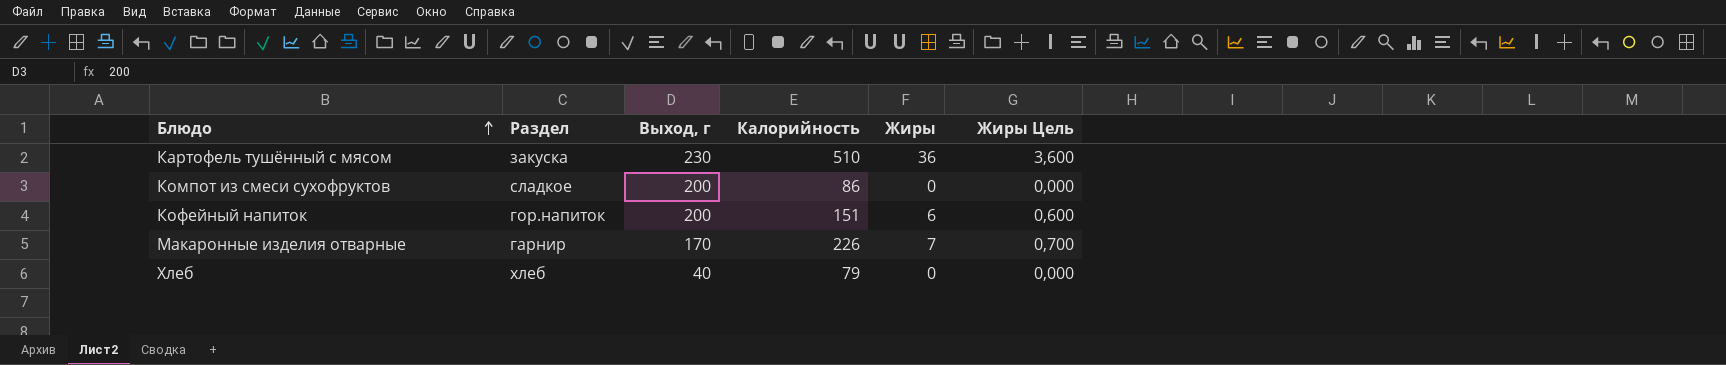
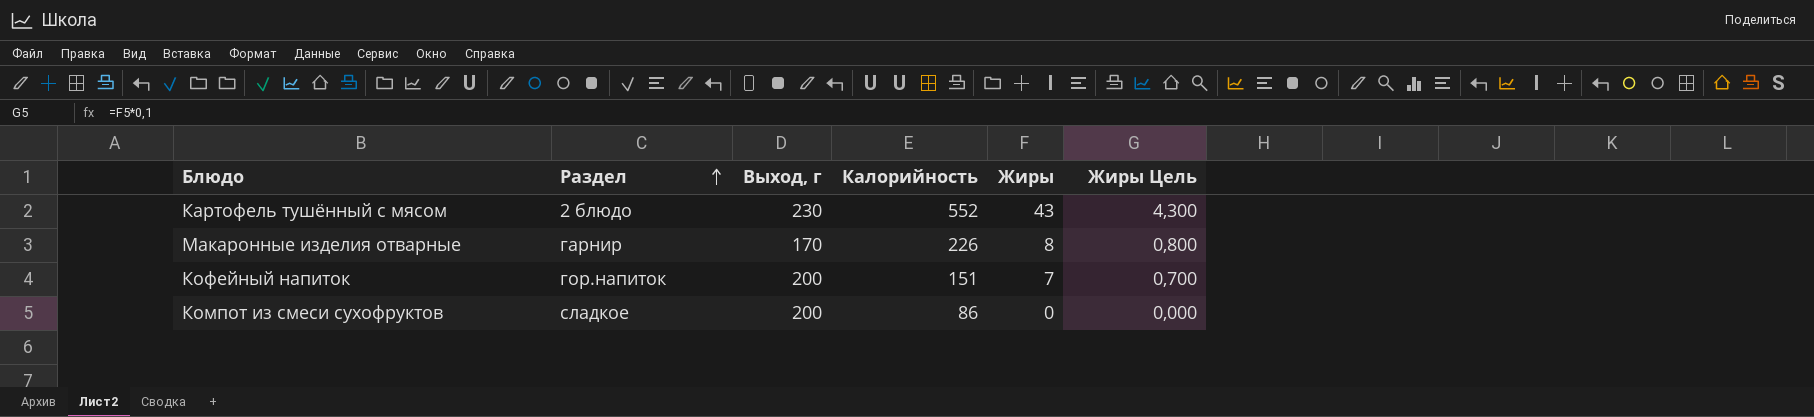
row order: Блюдо ascending -> Раздел ascending
row Хлеб: хлеб | 40 | 79 | 0 | 0,000 -> none
Картофель тушённый с мясом | Раздел: закуска -> 2 блюдо
Картофель тушённый с мясом | Калорийность: 510 -> 552
Картофель тушённый с мясом | Жиры: 36 -> 43
Картофель тушённый с мясом | Жиры Цель: 3,600 -> 4,300
Макаронные изделия отварные | Жиры: 7 -> 8
Макаронные изделия отварные | Жиры Цель: 0,700 -> 0,800
Кофейный напиток | Жиры: 6 -> 7
Кофейный напиток | Жиры Цель: 0,600 -> 0,700

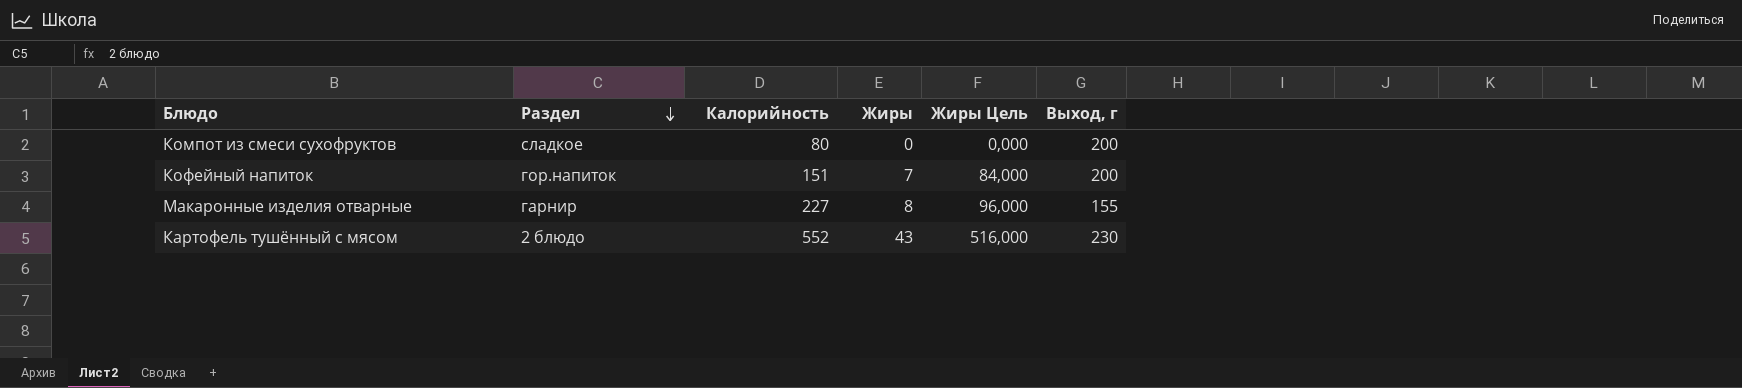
row order: Раздел ascending -> Раздел descending
column Жиры Цель | formula: [Жиры] * 0,1 -> [Жиры] * 12
column Выход, г | position: 3 -> 6
Компот из смеси сухофруктов | Калорийность: 86 -> 80
Макаронные изделия отварные | Калорийность: 226 -> 227
Макаронные изделия отварные | Выход, г: 170 -> 155

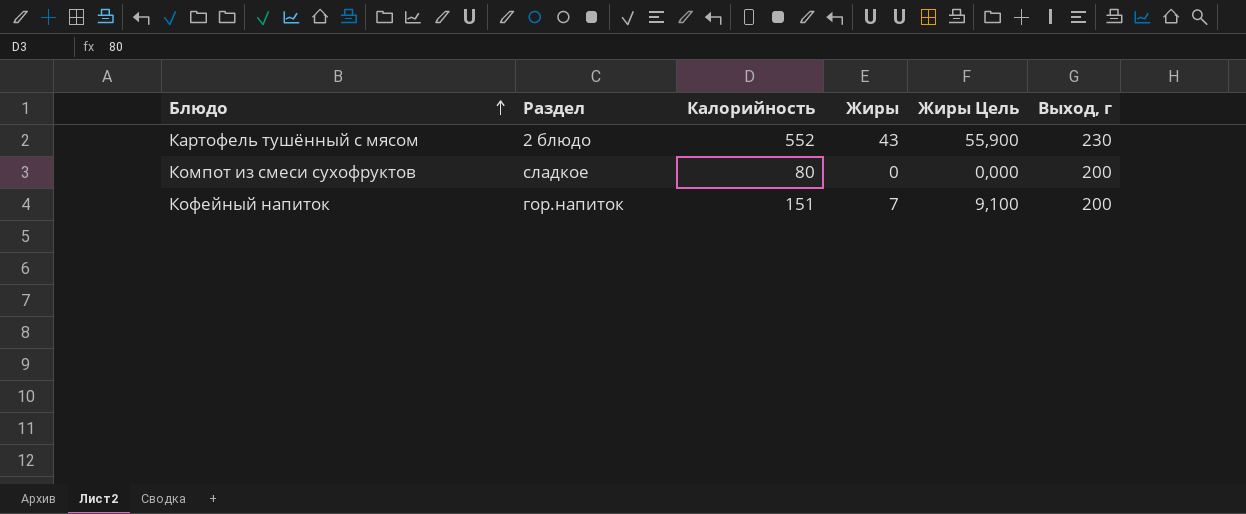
row order: Раздел descending -> Блюдо ascending
column Жиры Цель | formula: [Жиры] * 12 -> [Жиры] * 1,3
row Макаронные изделия отварные: гарнир | 227 | 8 | 96,000 | 155 -> none

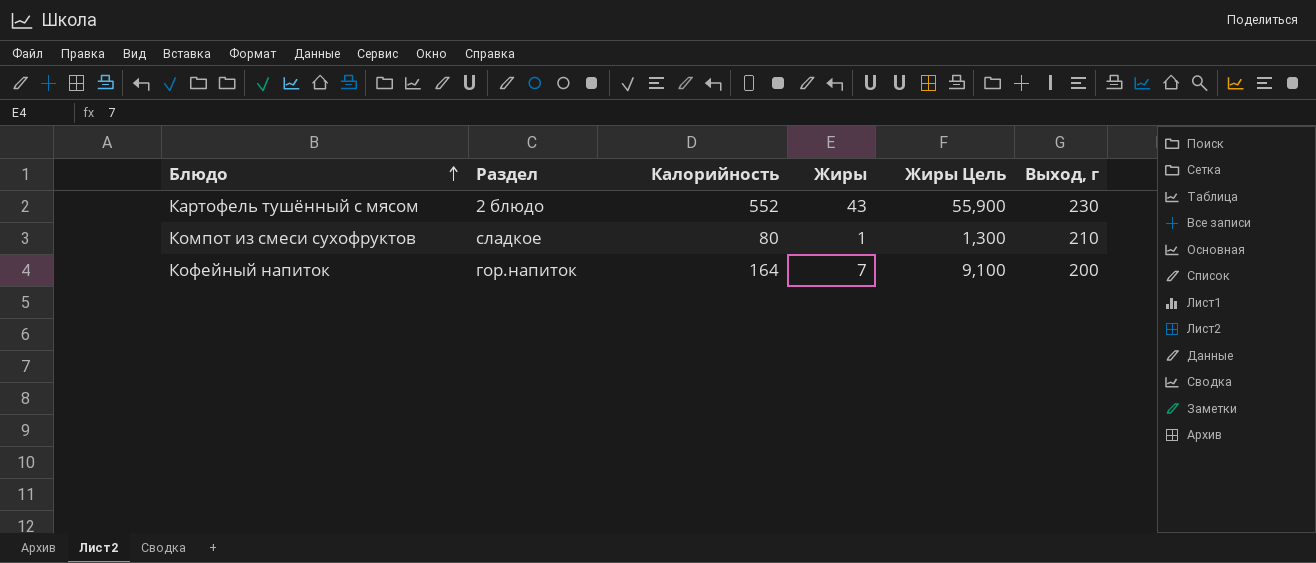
Компот из смеси сухофруктов | Жиры: 0 -> 1
Компот из смеси сухофруктов | Жиры Цель: 0,000 -> 1,300
Компот из смеси сухофруктов | Выход, г: 200 -> 210
Кофейный напиток | Калорийность: 151 -> 164

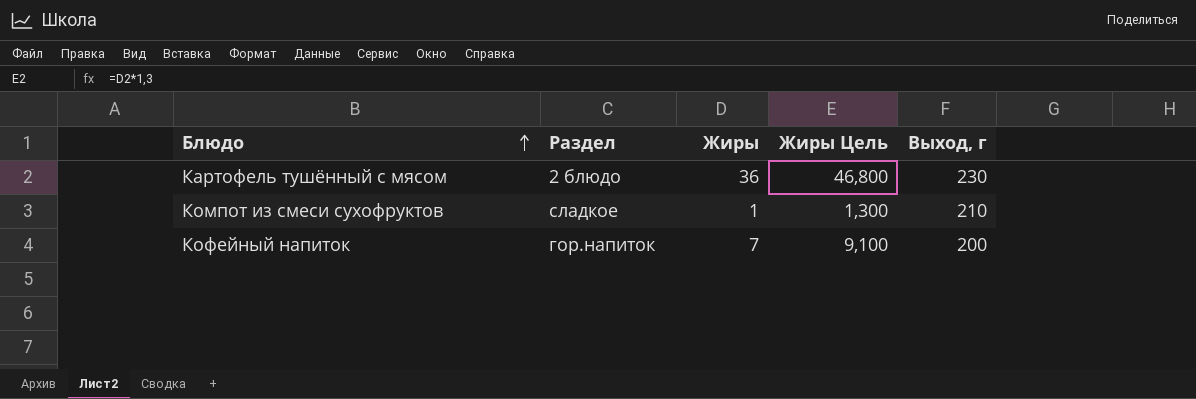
column Калорийность | position: 3 -> none
Картофель тушённый с мясом | Жиры: 43 -> 36
Картофель тушённый с мясом | Жиры Цель: 55,900 -> 46,800

